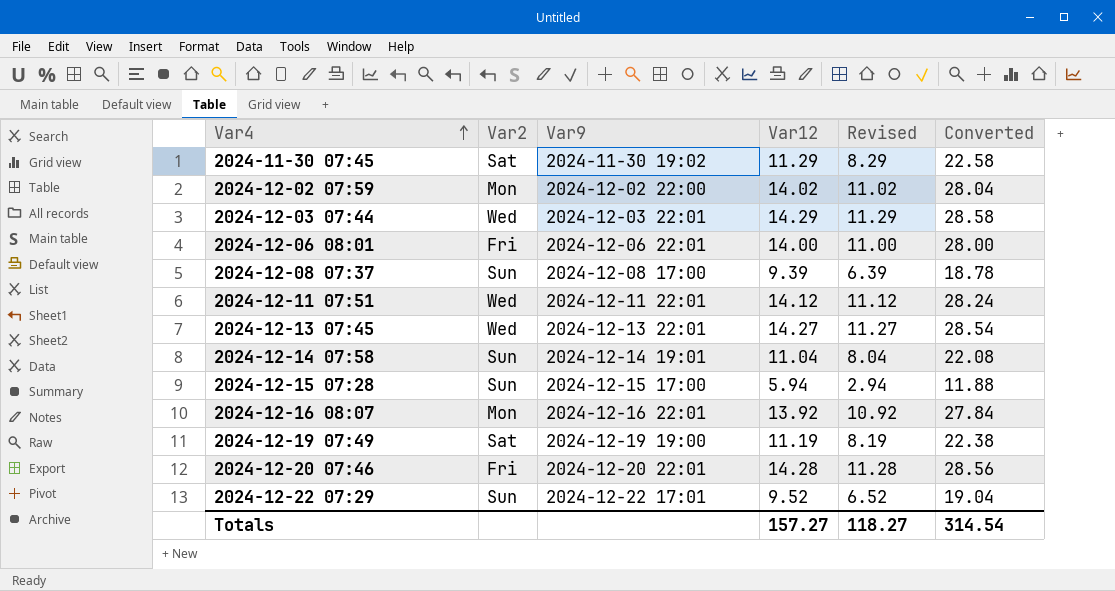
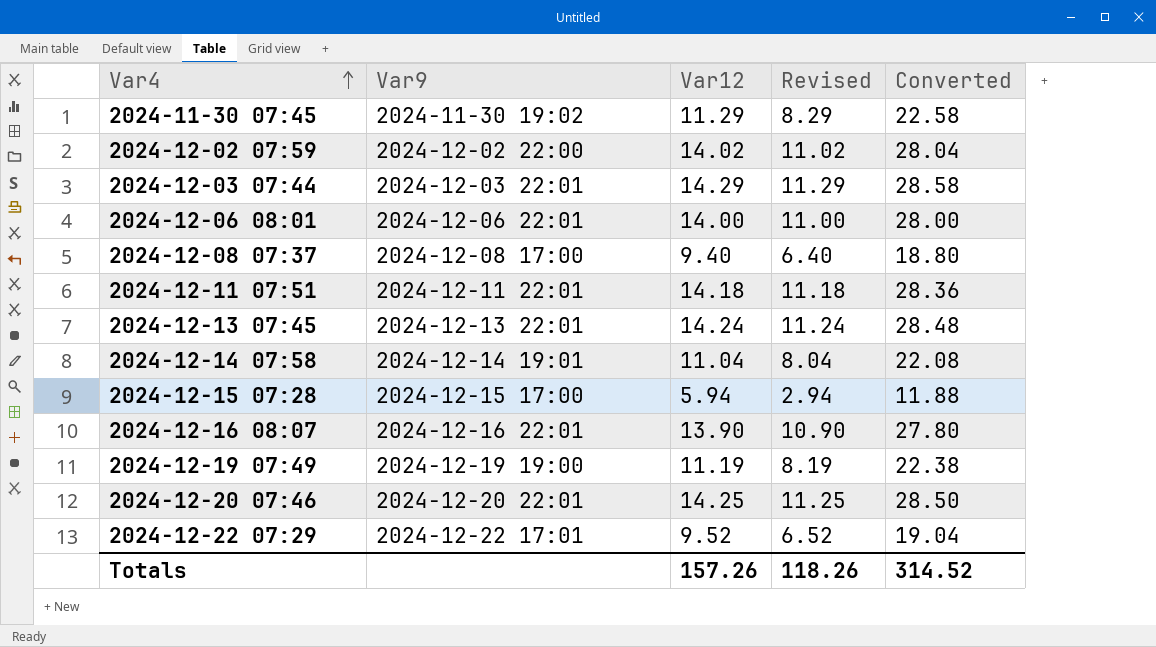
column Var2 | position: 2 -> none
2024-12-08 07:37 | Var12: 9.39 -> 9.40
2024-12-08 07:37 | Revised: 6.39 -> 6.40
2024-12-08 07:37 | Converted: 18.78 -> 18.80
2024-12-11 07:51 | Var12: 14.12 -> 14.18
2024-12-11 07:51 | Revised: 11.12 -> 11.18
2024-12-11 07:51 | Converted: 28.24 -> 28.36
2024-12-13 07:45 | Var12: 14.27 -> 14.24
2024-12-13 07:45 | Revised: 11.27 -> 11.24
2024-12-13 07:45 | Converted: 28.54 -> 28.48
2024-12-16 08:07 | Var12: 13.92 -> 13.90
2024-12-16 08:07 | Revised: 10.92 -> 10.90
2024-12-16 08:07 | Converted: 27.84 -> 27.80
2024-12-20 07:46 | Var12: 14.28 -> 14.25
2024-12-20 07:46 | Revised: 11.28 -> 11.25
2024-12-20 07:46 | Converted: 28.56 -> 28.50
Totals | Var12: 157.27 -> 157.26
Totals | Revised: 118.27 -> 118.26
Totals | Converted: 314.54 -> 314.52

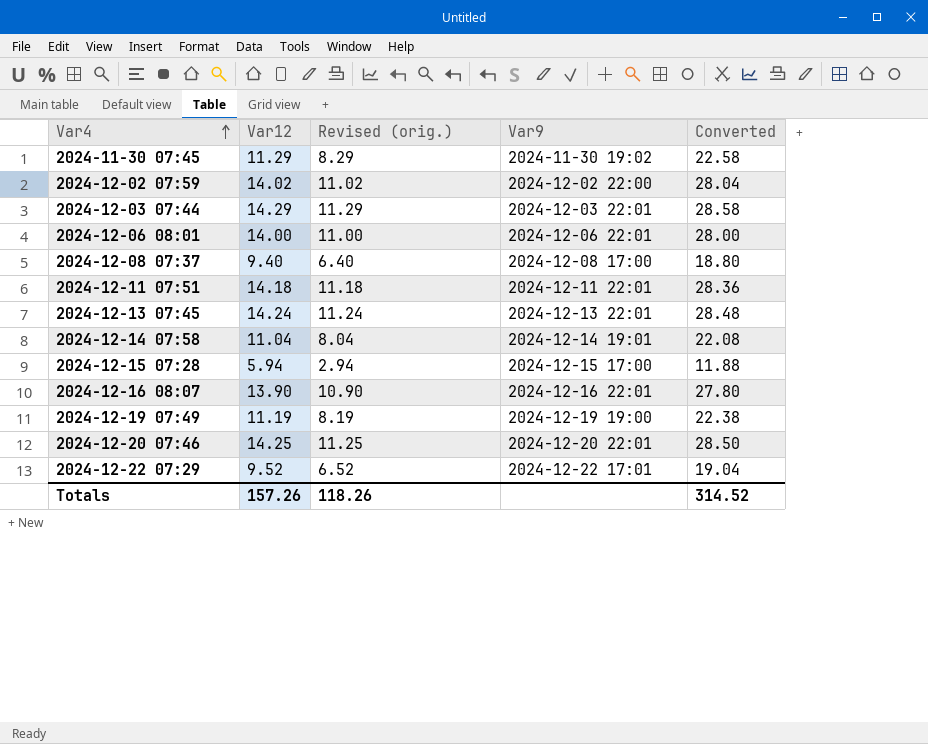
column name: Revised -> Revised (orig.)
column Var9 | position: 2 -> 4

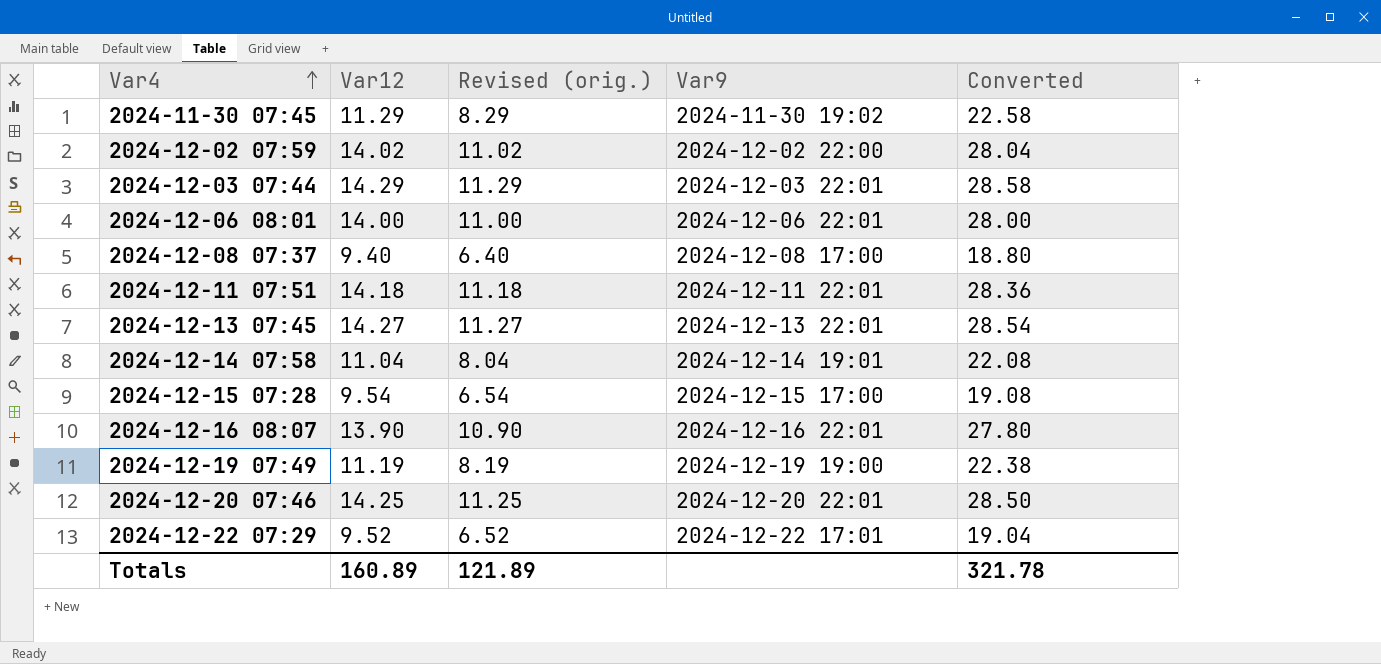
2024-12-13 07:45 | Var12: 14.24 -> 14.27
2024-12-13 07:45 | Revised (orig.): 11.24 -> 11.27
2024-12-13 07:45 | Converted: 28.48 -> 28.54
2024-12-15 07:28 | Var12: 5.94 -> 9.54
2024-12-15 07:28 | Revised (orig.): 2.94 -> 6.54
2024-12-15 07:28 | Converted: 11.88 -> 19.08
Totals | Var12: 157.26 -> 160.89
Totals | Revised (orig.): 118.26 -> 121.89
Totals | Converted: 314.52 -> 321.78

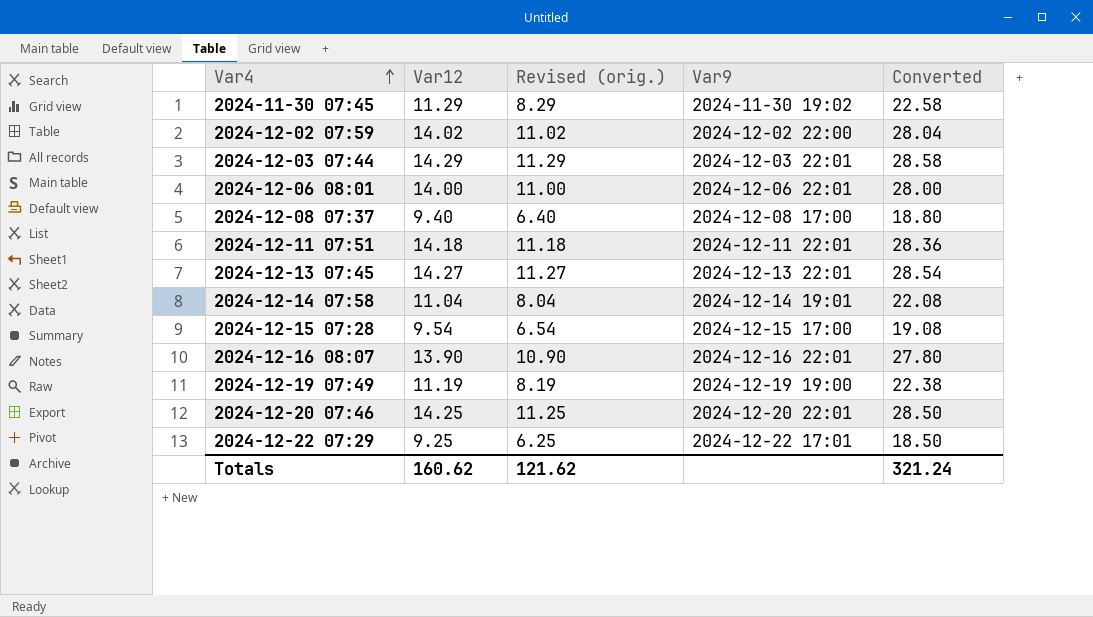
2024-12-22 07:29 | Var12: 9.52 -> 9.25
2024-12-22 07:29 | Revised (orig.): 6.52 -> 6.25
2024-12-22 07:29 | Converted: 19.04 -> 18.50
Totals | Var12: 160.89 -> 160.62
Totals | Revised (orig.): 121.89 -> 121.62
Totals | Converted: 321.78 -> 321.24

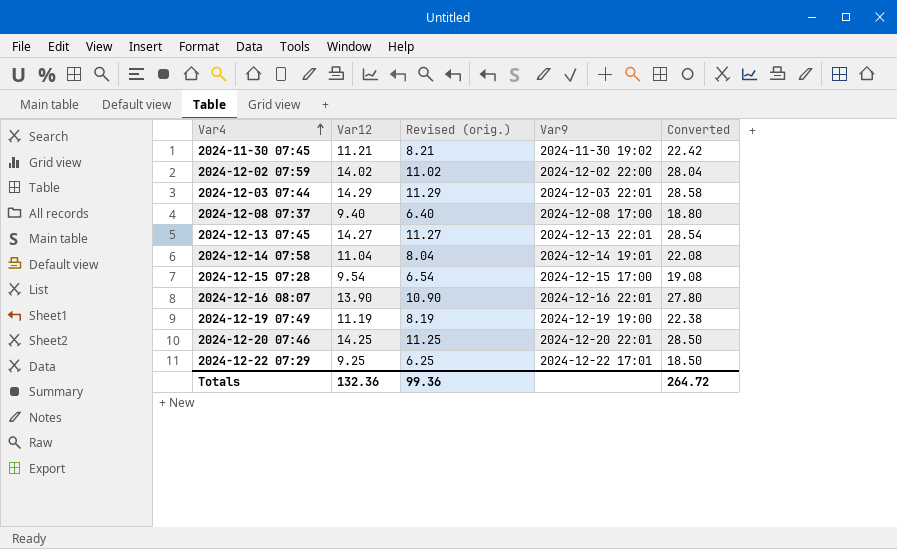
row 2024-12-06 08:01: 14.00 | 11.00 | 2024-12-06 22:01 | 28.00 -> none
row 2024-12-11 07:51: 14.18 | 11.18 | 2024-12-11 22:01 | 28.36 -> none
2024-11-30 07:45 | Var12: 11.29 -> 11.21
2024-11-30 07:45 | Revised (orig.): 8.29 -> 8.21
2024-11-30 07:45 | Converted: 22.58 -> 22.42
Totals | Var12: 160.62 -> 132.36
Totals | Revised (orig.): 121.62 -> 99.36
Totals | Converted: 321.24 -> 264.72

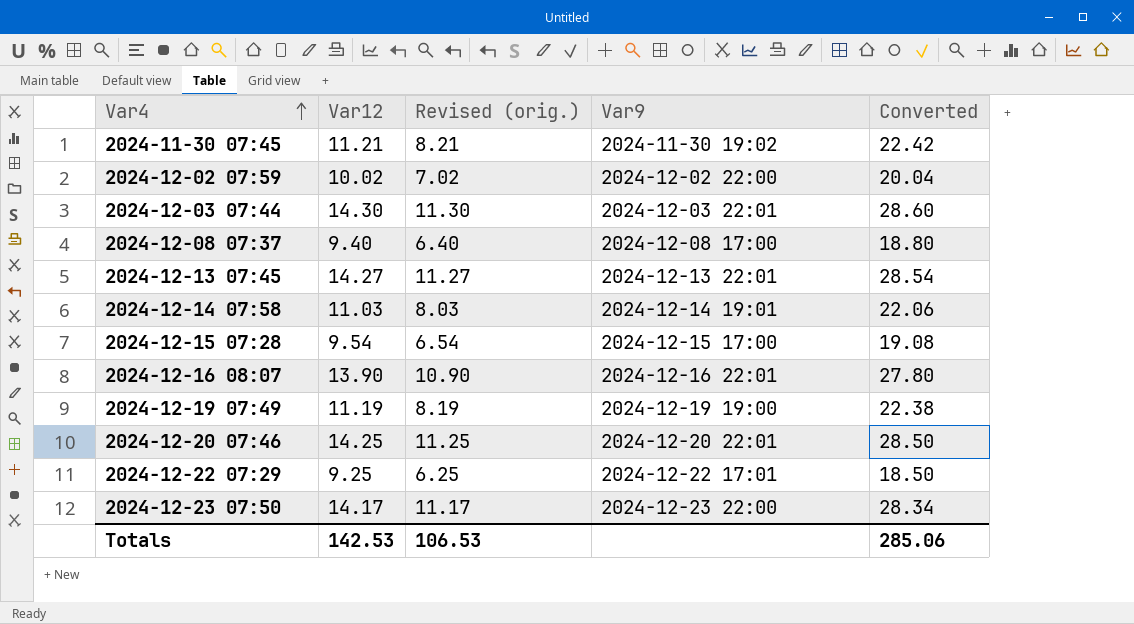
2024-12-02 07:59 | Var12: 14.02 -> 10.02
2024-12-02 07:59 | Revised (orig.): 11.02 -> 7.02
2024-12-02 07:59 | Converted: 28.04 -> 20.04
2024-12-03 07:44 | Var12: 14.29 -> 14.30
2024-12-03 07:44 | Revised (orig.): 11.29 -> 11.30
2024-12-03 07:44 | Converted: 28.58 -> 28.60
2024-12-14 07:58 | Var12: 11.04 -> 11.03
2024-12-14 07:58 | Revised (orig.): 8.04 -> 8.03
2024-12-14 07:58 | Converted: 22.08 -> 22.06
row 2024-12-23 07:50: none -> 14.17 | 11.17 | 2024-12-23 22:00 | 28.34
Totals | Var12: 132.36 -> 142.53
Totals | Revised (orig.): 99.36 -> 106.53
Totals | Converted: 264.72 -> 285.06

